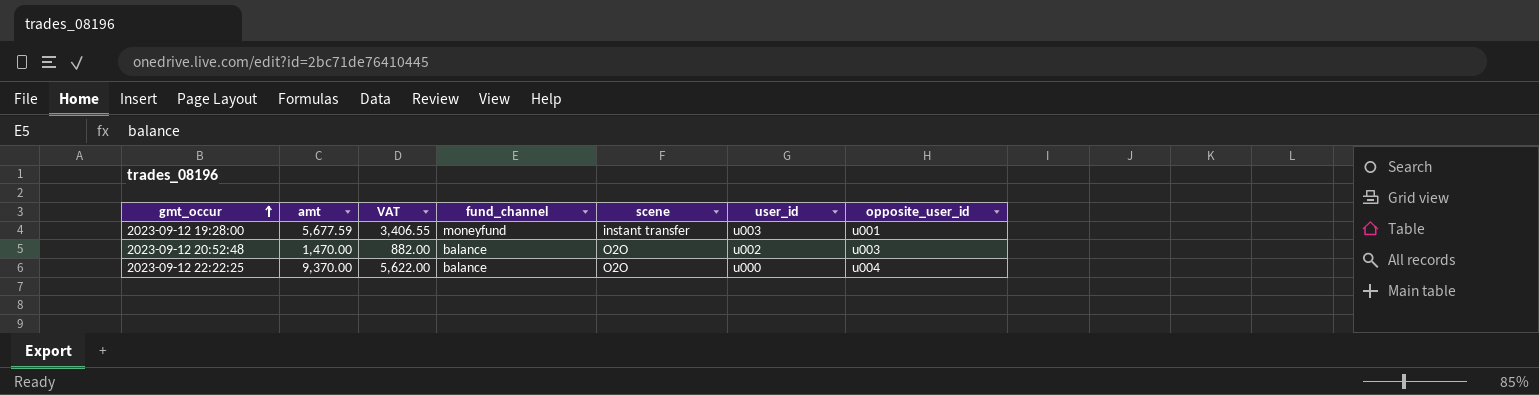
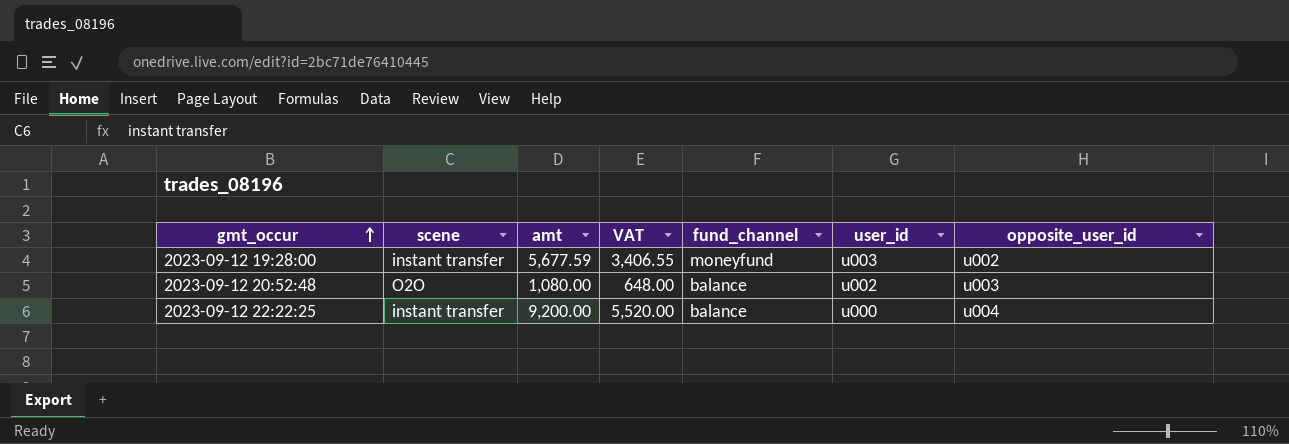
column scene | position: 5 -> 2
2023-09-12 19:28:00 | opposite_user_id: u001 -> u002
2023-09-12 20:52:48 | amt: 1,470.00 -> 1,080.00
2023-09-12 20:52:48 | VAT: 882.00 -> 648.00
2023-09-12 22:22:25 | scene: O2O -> instant transfer
2023-09-12 22:22:25 | amt: 9,370.00 -> 9,200.00
2023-09-12 22:22:25 | VAT: 5,622.00 -> 5,520.00

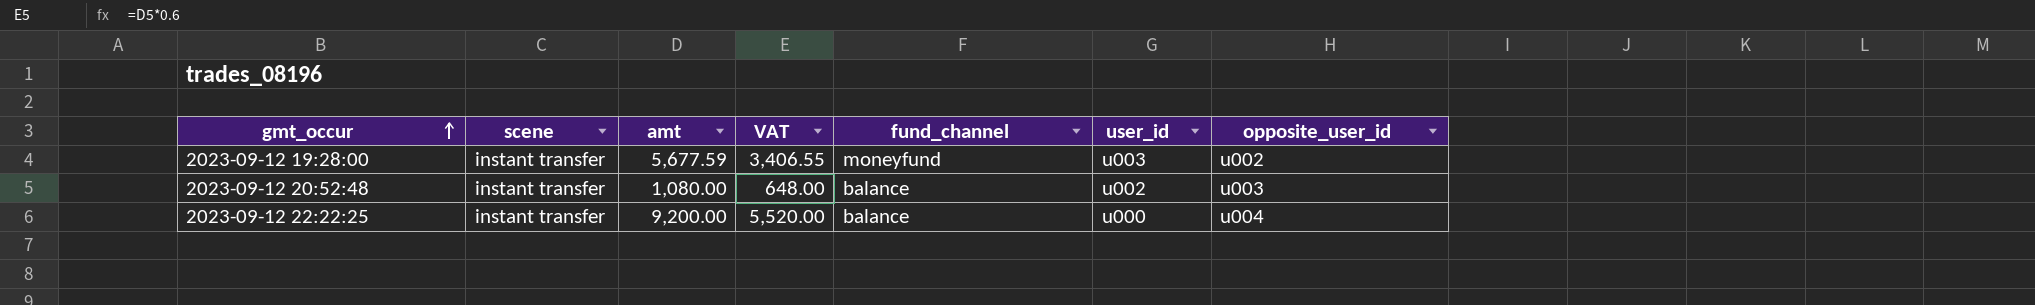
2023-09-12 20:52:48 | scene: O2O -> instant transfer

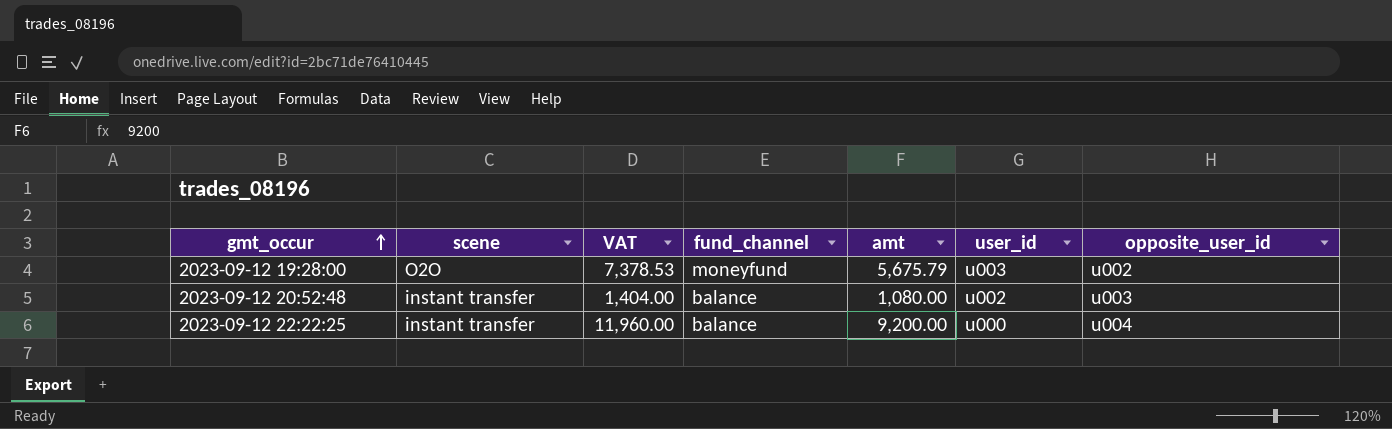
column VAT | formula: [amt] * 0.6 -> [amt] * 1.3
column amt | position: 3 -> 5
2023-09-12 19:28:00 | scene: instant transfer -> O2O
2023-09-12 19:28:00 | amt: 5,677.59 -> 5,675.79

